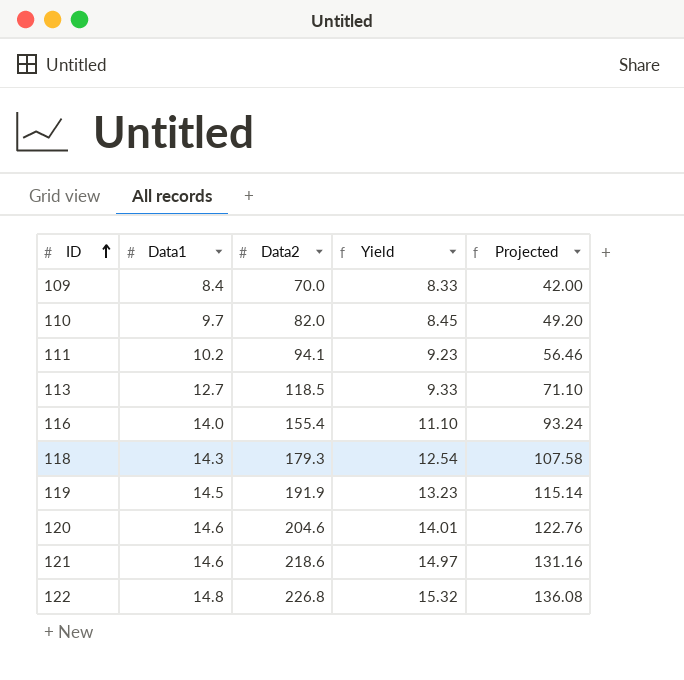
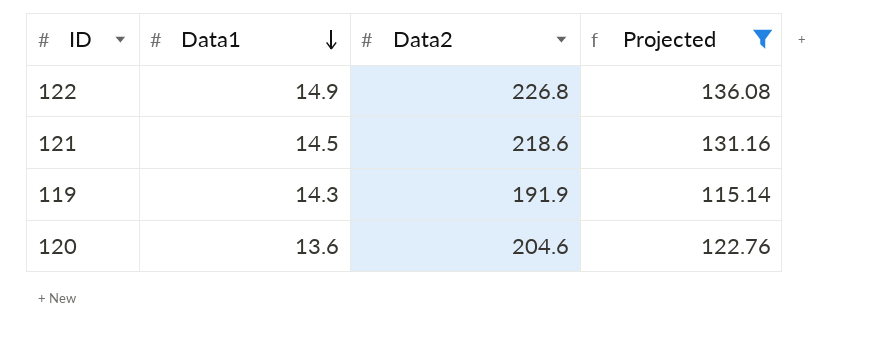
filter: none -> Projected >= 115.14
row order: ID ascending -> Data1 descending
column Yield | formula: [Data2] / [Data1] -> none
122 | Data1: 14.8 -> 14.9
121 | Data1: 14.6 -> 14.5
119 | Data1: 14.5 -> 14.3
120 | Data1: 14.6 -> 13.6

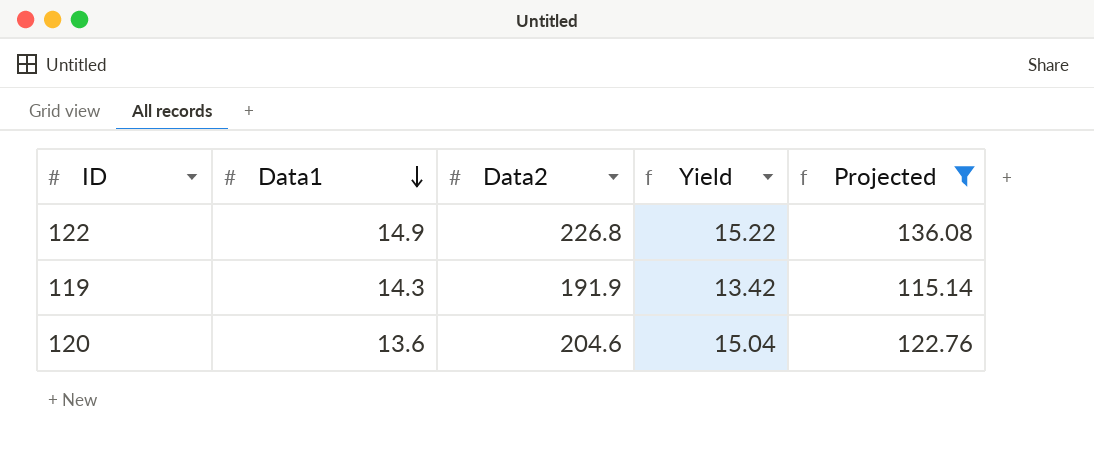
column Yield | formula: none -> [Data2] / [Data1]
row 121: 14.5 | 218.6 | 131.16 -> none

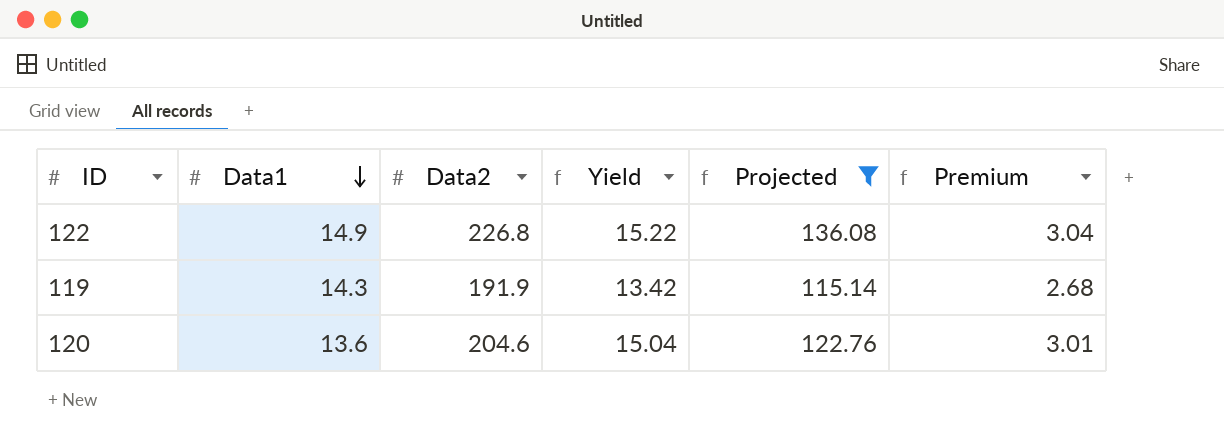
column Premium | formula: none -> [Yield] * 0.2

